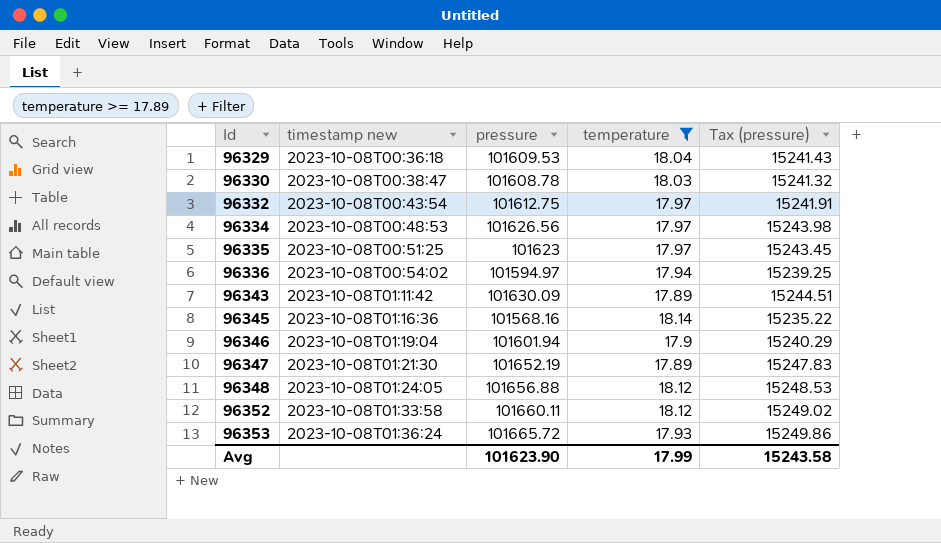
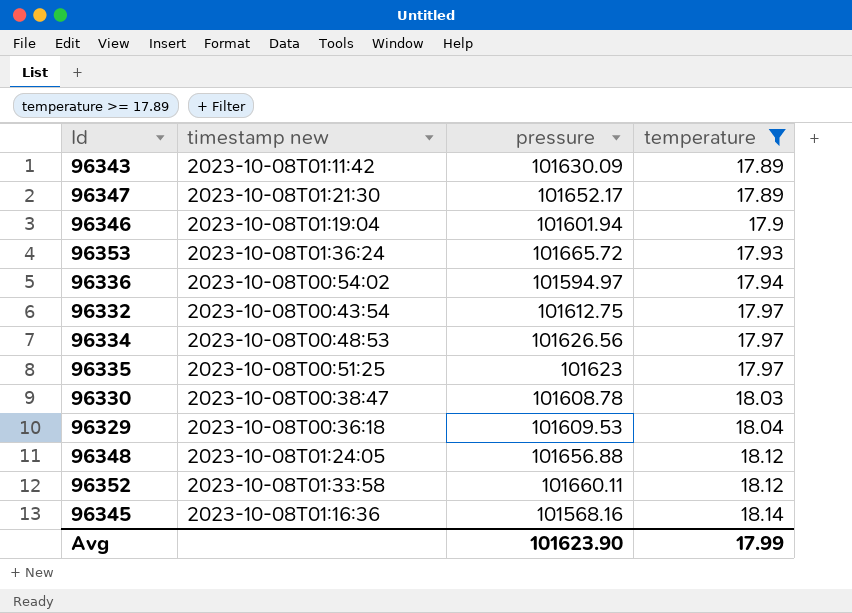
row order: Id ascending -> temperature ascending
column Tax (pressure) | formula: [pressure] * 0.15 -> none
96347 | pressure: 101652.19 -> 101652.17

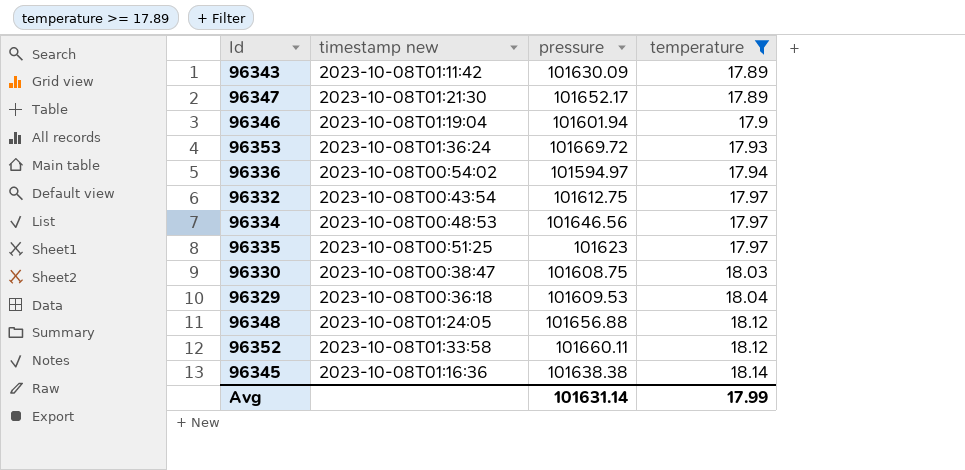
96353 | pressure: 101665.72 -> 101669.72
96334 | pressure: 101626.56 -> 101646.56
96330 | pressure: 101608.78 -> 101608.75
96345 | pressure: 101568.16 -> 101638.38
Avg | pressure: 101623.90 -> 101631.14

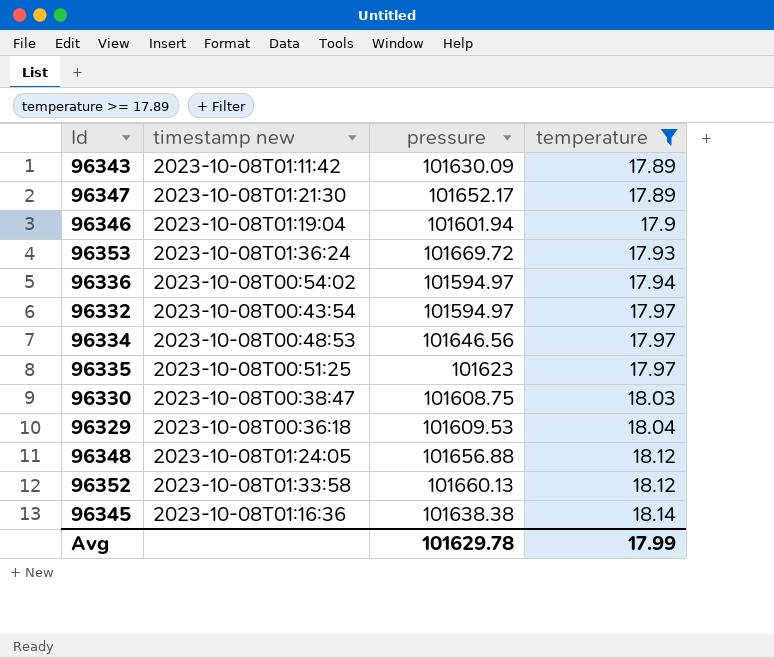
96332 | pressure: 101612.75 -> 101594.97
96352 | pressure: 101660.11 -> 101660.13
Avg | pressure: 101631.14 -> 101629.78

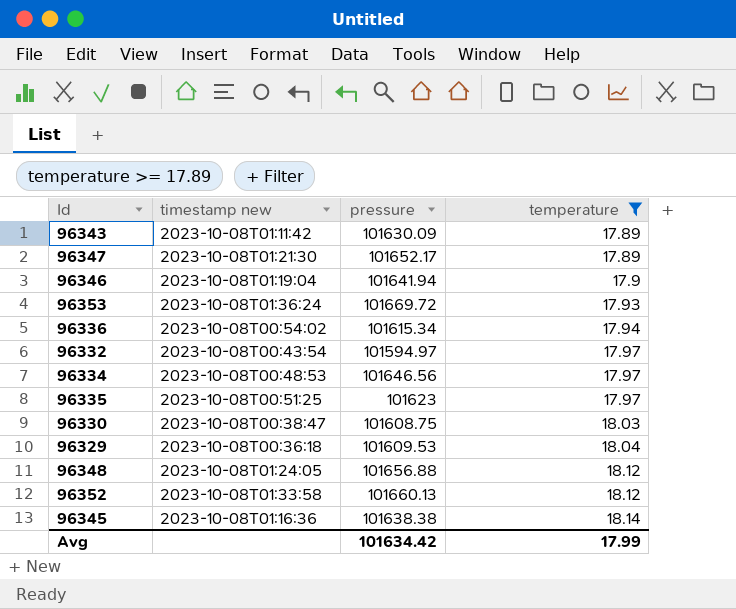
96346 | pressure: 101601.94 -> 101641.94
96336 | pressure: 101594.97 -> 101615.34
Avg | pressure: 101629.78 -> 101634.42

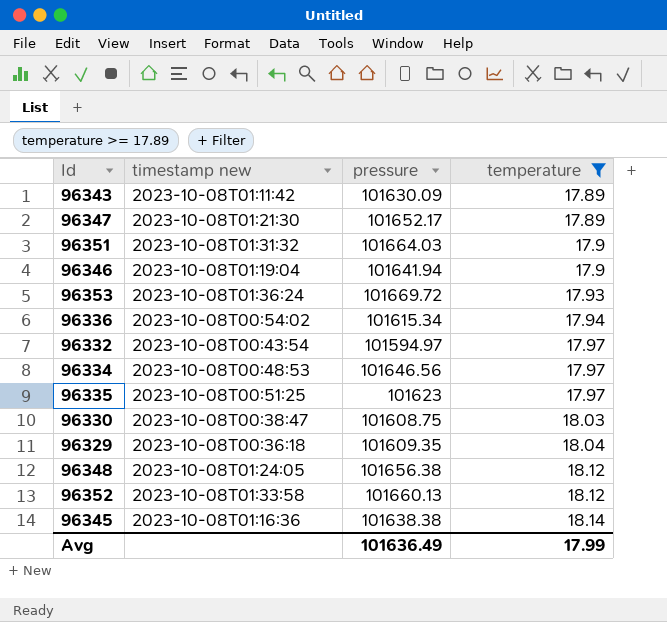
row 96351: none -> 2023-10-08T01:31:32 | 101664.03 | 17.9
96329 | pressure: 101609.53 -> 101609.35
96348 | pressure: 101656.88 -> 101656.38
Avg | pressure: 101634.42 -> 101636.49

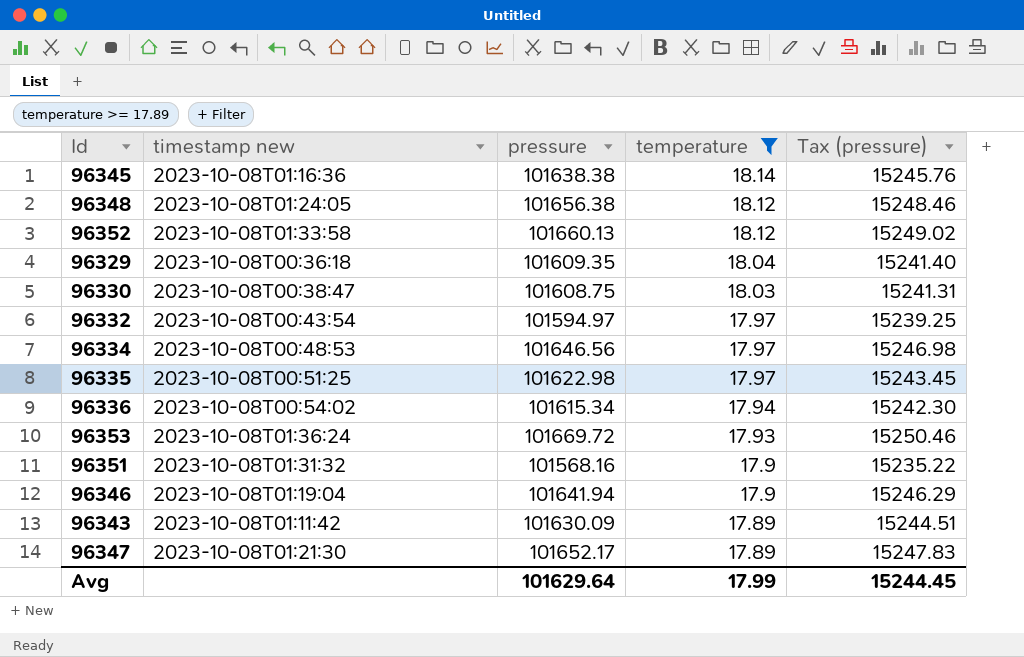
row order: temperature ascending -> temperature descending
column Tax (pressure) | formula: none -> [pressure] * 0.15
96335 | pressure: 101623 -> 101622.98
96351 | pressure: 101664.03 -> 101568.16
Avg | pressure: 101636.49 -> 101629.64

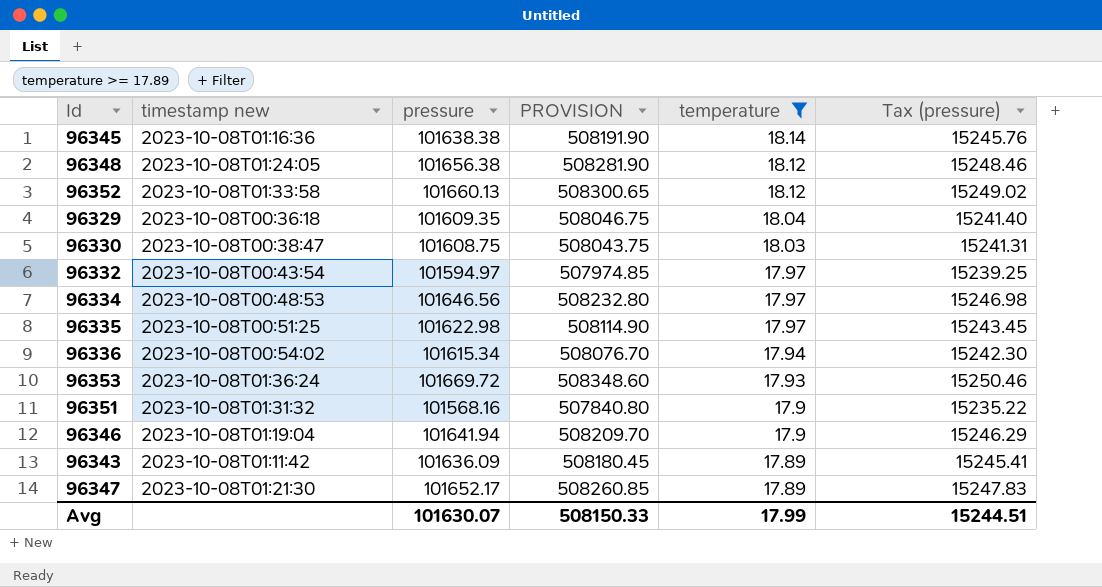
column PROVISION | formula: none -> [pressure] * 5
96343 | pressure: 101630.09 -> 101636.09
96343 | Tax (pressure): 15244.51 -> 15245.41
Avg | pressure: 101629.64 -> 101630.07
Avg | Tax (pressure): 15244.45 -> 15244.51

